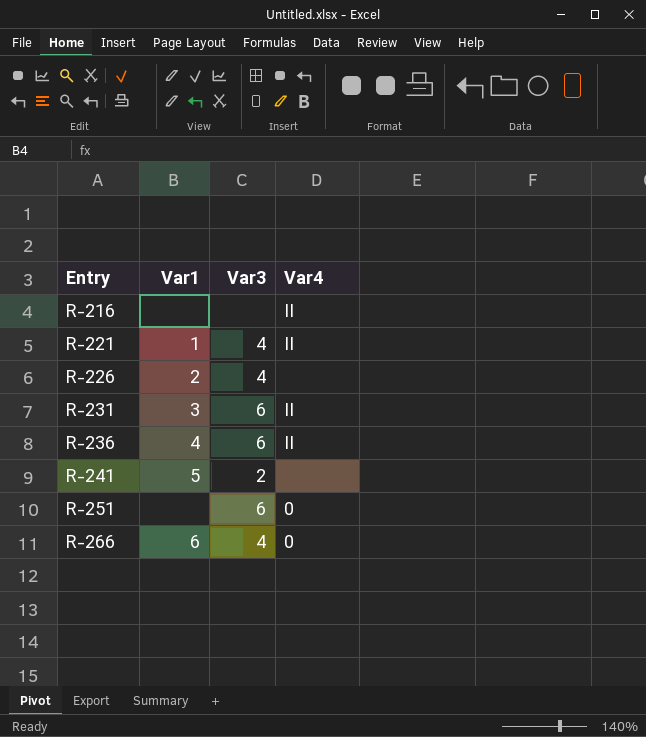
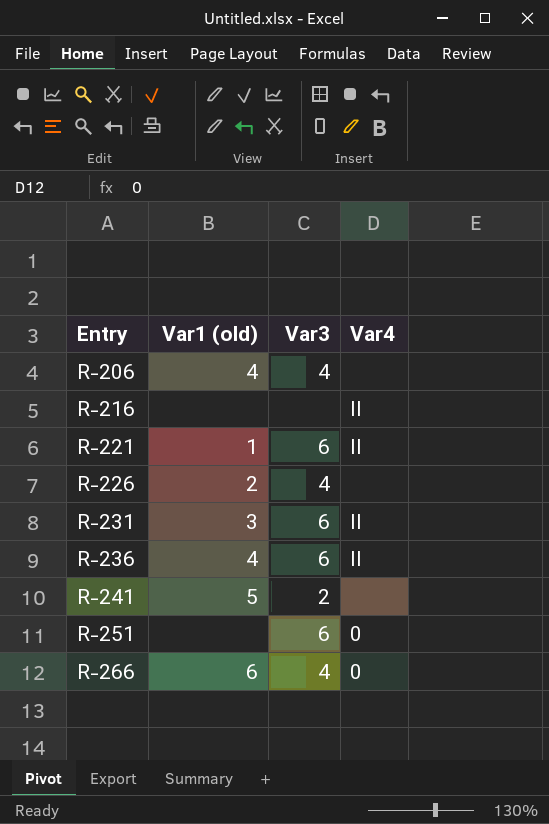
column name: Var1 -> Var1 (old)
row R-206: none -> 4 | 4 | none
R-221 | Var3: 4 -> 6

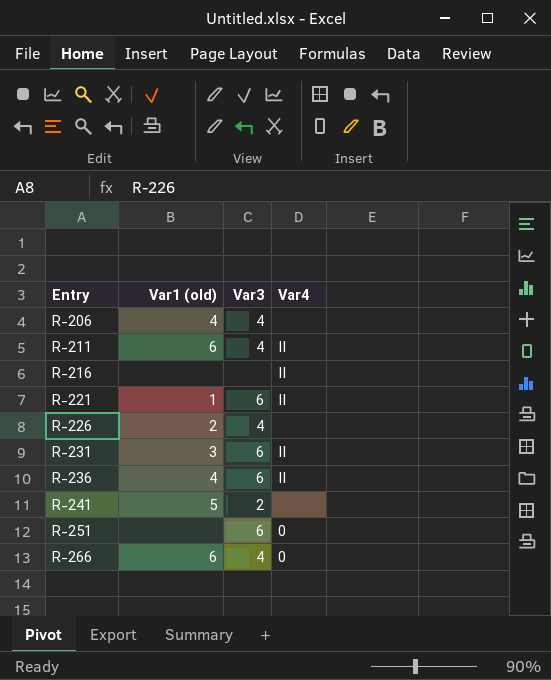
row R-211: none -> 6 | 4 | II

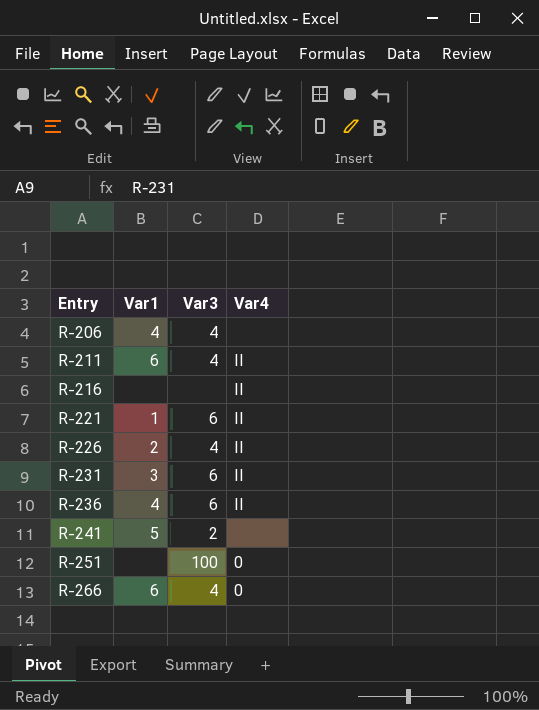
column name: Var1 (old) -> Var1
R-226 | Var4: none -> II
R-251 | Var3: 6 -> 100

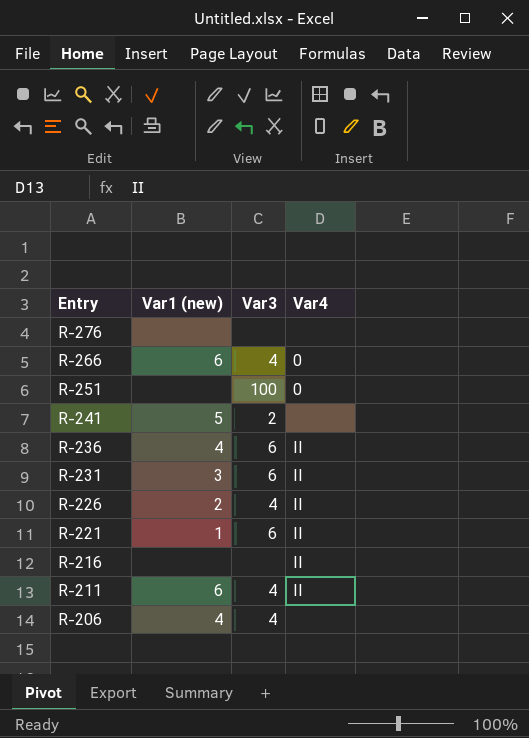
row order: Entry ascending -> Entry descending
column name: Var1 -> Var1 (new)
row R-276: none -> none | none | none

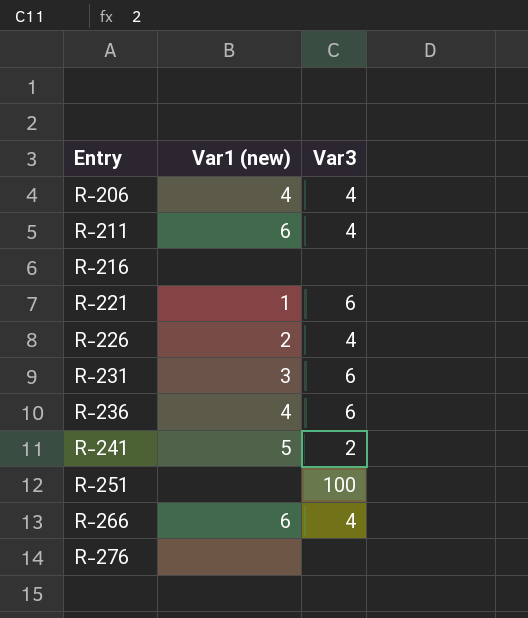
row order: Entry descending -> Entry ascending
column Var4 | position: 4 -> none

